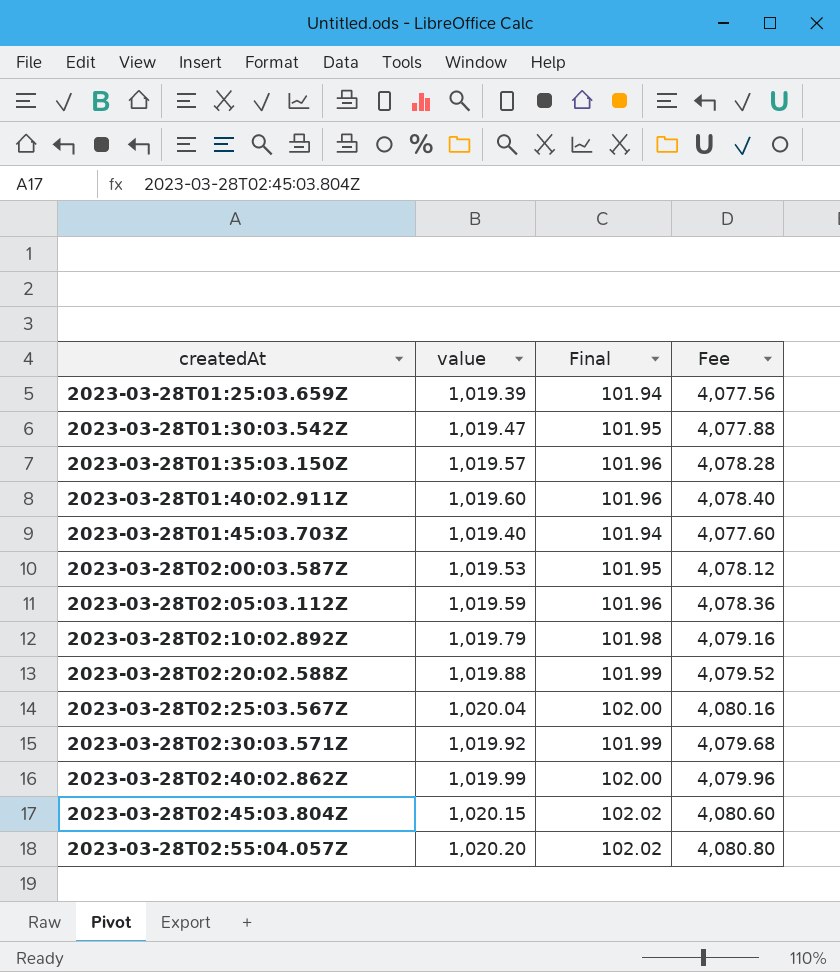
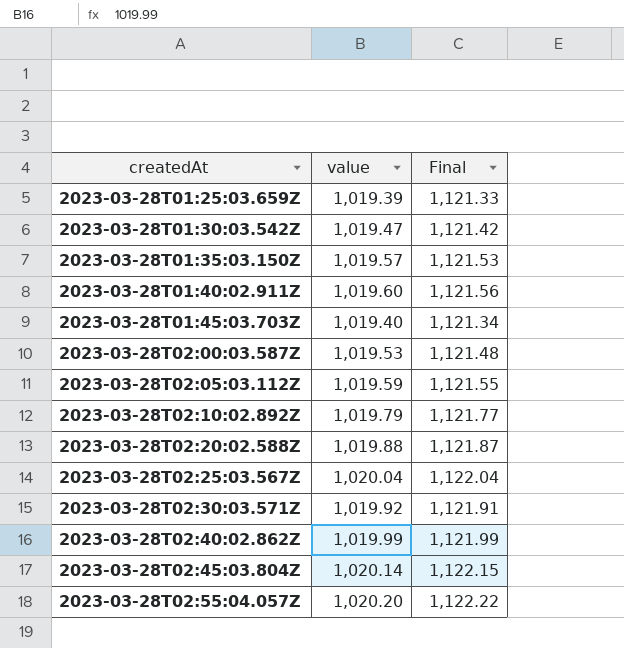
column Fee | formula: [value] * 4 -> none
column Final | formula: [value] * 0.1 -> [value] * 1.1
2023-03-28T02:45:03.804Z | value: 1,020.15 -> 1,020.14

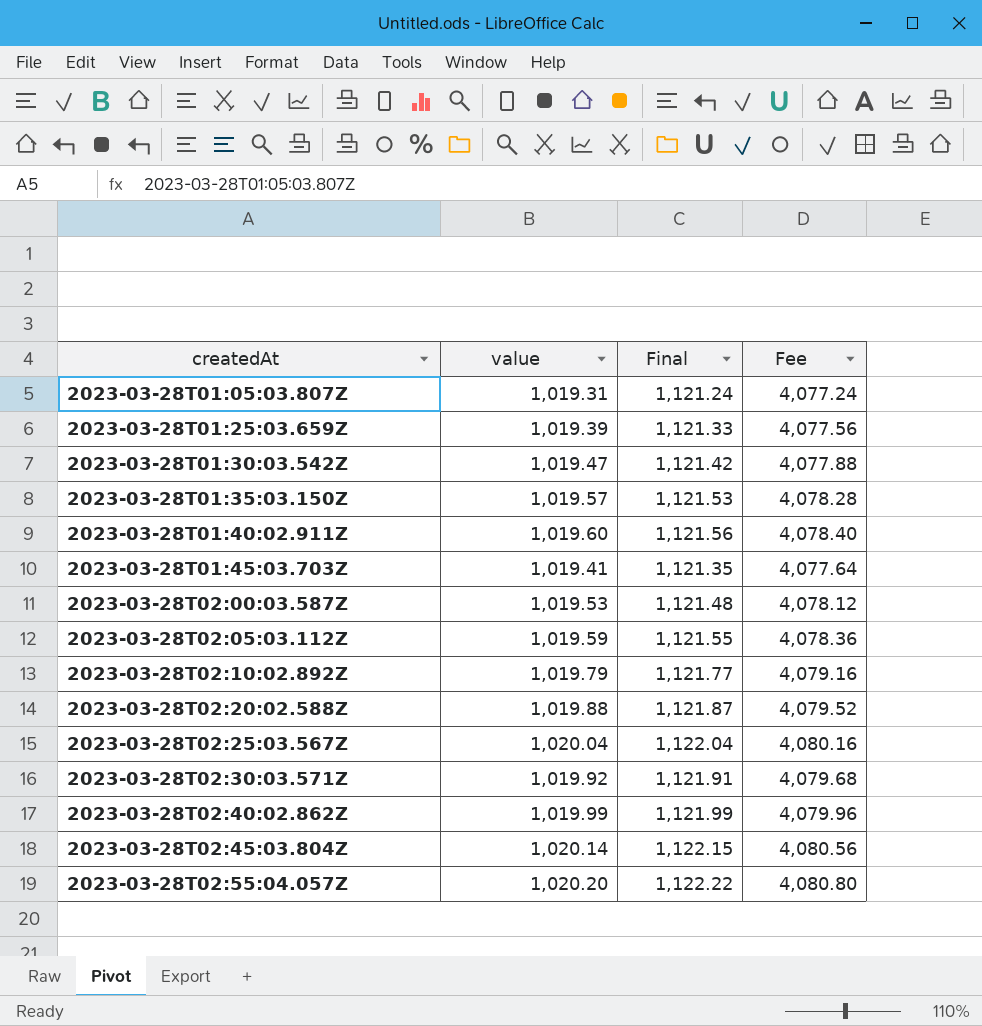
column Fee | formula: none -> [value] * 4
row 2023-03-28T01:05:03.807Z: none -> 1,019.31 | 1,121.24 | 4,077.24
2023-03-28T01:45:03.703Z | value: 1,019.40 -> 1,019.41
2023-03-28T01:45:03.703Z | Final: 1,121.34 -> 1,121.35

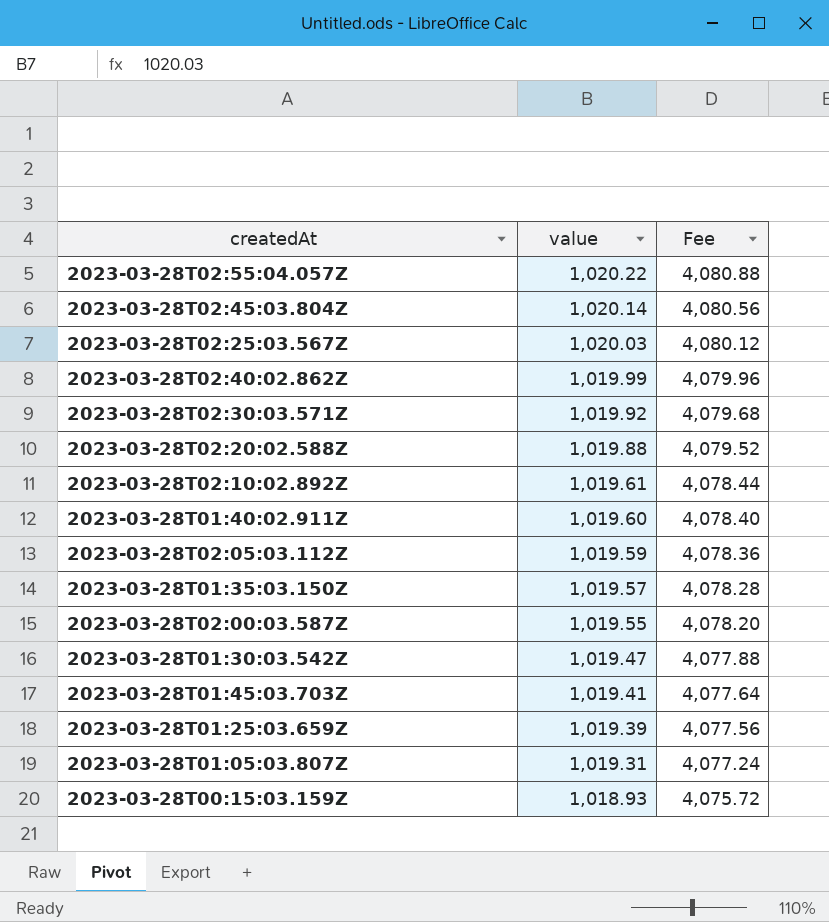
row order: createdAt ascending -> value descending
column Final | formula: [value] * 1.1 -> none
2023-03-28T02:55:04.057Z | value: 1,020.20 -> 1,020.22
2023-03-28T02:55:04.057Z | Fee: 4,080.80 -> 4,080.88
2023-03-28T02:25:03.567Z | value: 1,020.04 -> 1,020.03
2023-03-28T02:25:03.567Z | Fee: 4,080.16 -> 4,080.12
2023-03-28T02:10:02.892Z | value: 1,019.79 -> 1,019.61
2023-03-28T02:10:02.892Z | Fee: 4,079.16 -> 4,078.44
2023-03-28T02:00:03.587Z | value: 1,019.53 -> 1,019.55
2023-03-28T02:00:03.587Z | Fee: 4,078.12 -> 4,078.20
row 2023-03-28T00:15:03.159Z: none -> 1,018.93 | 4,075.72

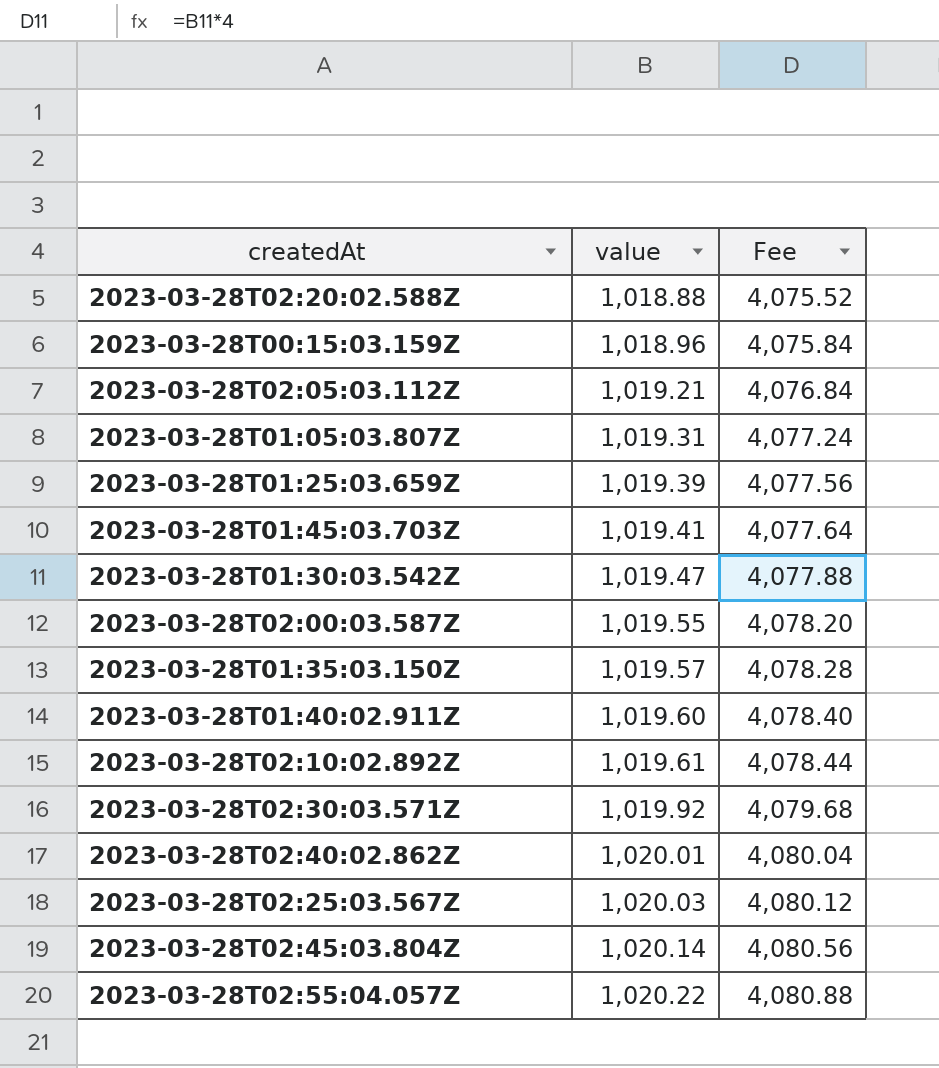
row order: value descending -> value ascending
2023-03-28T02:20:02.588Z | value: 1,019.88 -> 1,018.88
2023-03-28T02:20:02.588Z | Fee: 4,079.52 -> 4,075.52
2023-03-28T00:15:03.159Z | value: 1,018.93 -> 1,018.96
2023-03-28T00:15:03.159Z | Fee: 4,075.72 -> 4,075.84
2023-03-28T02:05:03.112Z | value: 1,019.59 -> 1,019.21
2023-03-28T02:05:03.112Z | Fee: 4,078.36 -> 4,076.84
2023-03-28T02:40:02.862Z | value: 1,019.99 -> 1,020.01
2023-03-28T02:40:02.862Z | Fee: 4,079.96 -> 4,080.04

